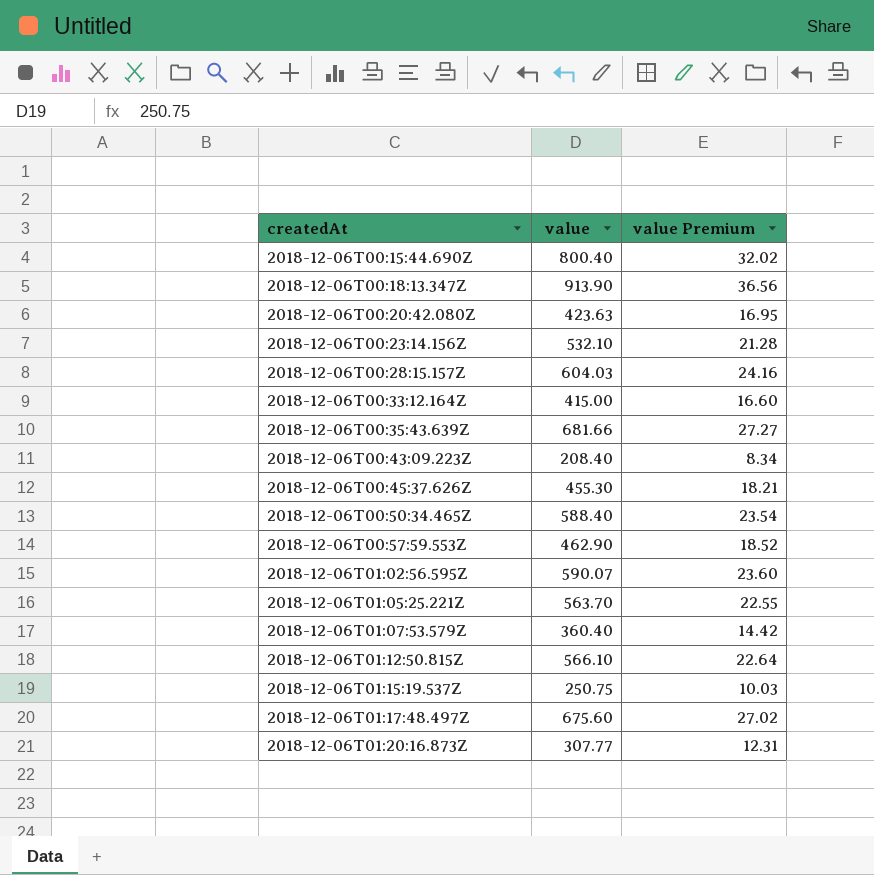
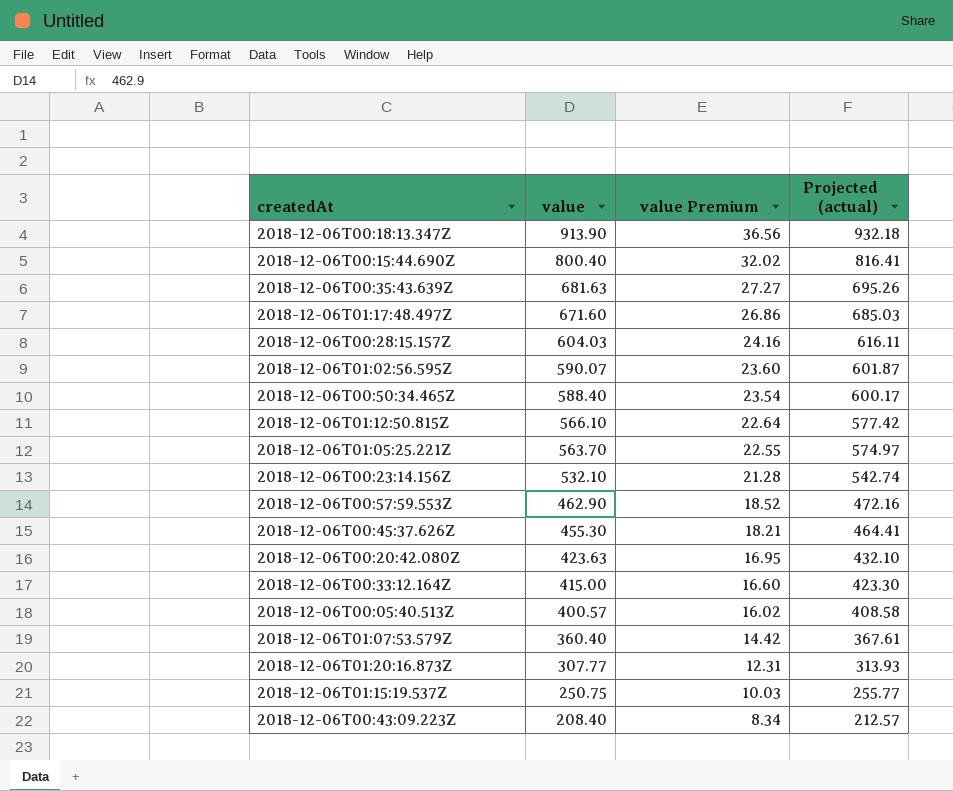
row order: createdAt ascending -> value descending
column Projected (actual) | formula: none -> [value] * 1.02
2018-12-06T00:35:43.639Z | value: 681.66 -> 681.63
2018-12-06T01:17:48.497Z | value: 675.60 -> 671.60
2018-12-06T01:17:48.497Z | value Premium: 27.02 -> 26.86
row 2018-12-06T00:05:40.513Z: none -> 400.57 | 16.02 | 408.58

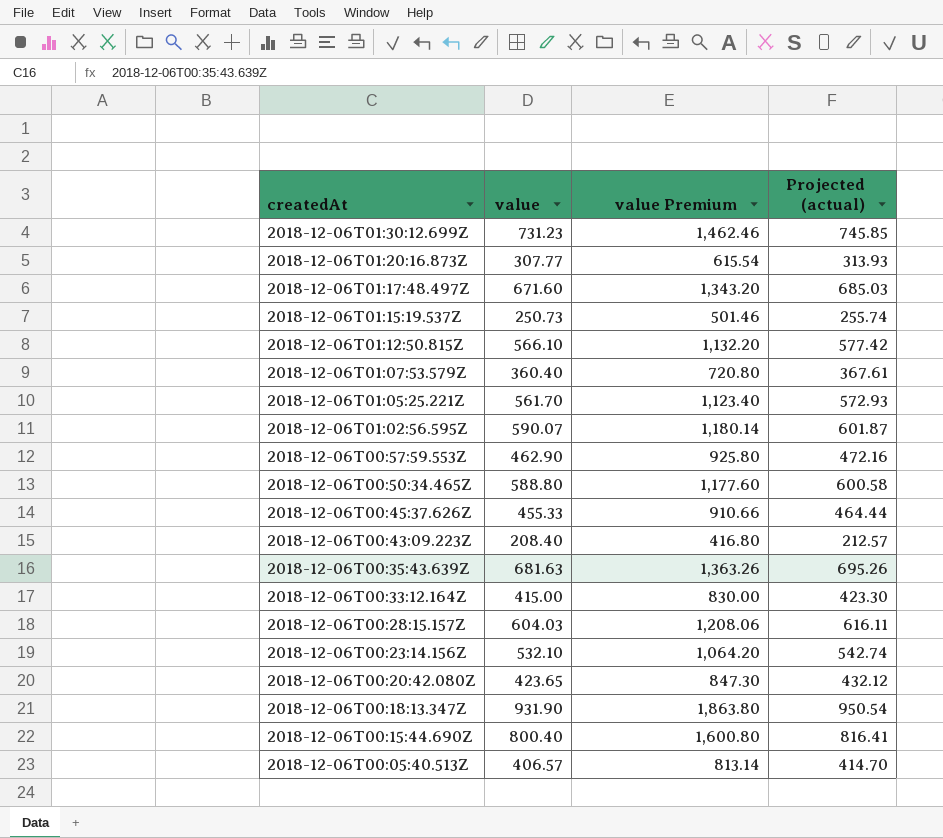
row order: value descending -> createdAt descending
column value Premium | formula: [value] * 0.04 -> [value] * 2
row 2018-12-06T01:30:12.699Z: none -> 731.23 | 1,462.46 | 745.85
2018-12-06T01:15:19.537Z | value: 250.75 -> 250.73
2018-12-06T01:15:19.537Z | Projected (actual): 255.77 -> 255.74
2018-12-06T01:05:25.221Z | value: 563.70 -> 561.70
2018-12-06T01:05:25.221Z | Projected (actual): 574.97 -> 572.93
2018-12-06T00:50:34.465Z | value: 588.40 -> 588.80
2018-12-06T00:50:34.465Z | Projected (actual): 600.17 -> 600.58
2018-12-06T00:45:37.626Z | value: 455.30 -> 455.33
2018-12-06T00:45:37.626Z | Projected (actual): 464.41 -> 464.44
2018-12-06T00:20:42.080Z | value: 423.63 -> 423.65
2018-12-06T00:20:42.080Z | Projected (actual): 432.10 -> 432.12
2018-12-06T00:18:13.347Z | value: 913.90 -> 931.90
2018-12-06T00:18:13.347Z | Projected (actual): 932.18 -> 950.54
2018-12-06T00:05:40.513Z | value: 400.57 -> 406.57
2018-12-06T00:05:40.513Z | Projected (actual): 408.58 -> 414.70

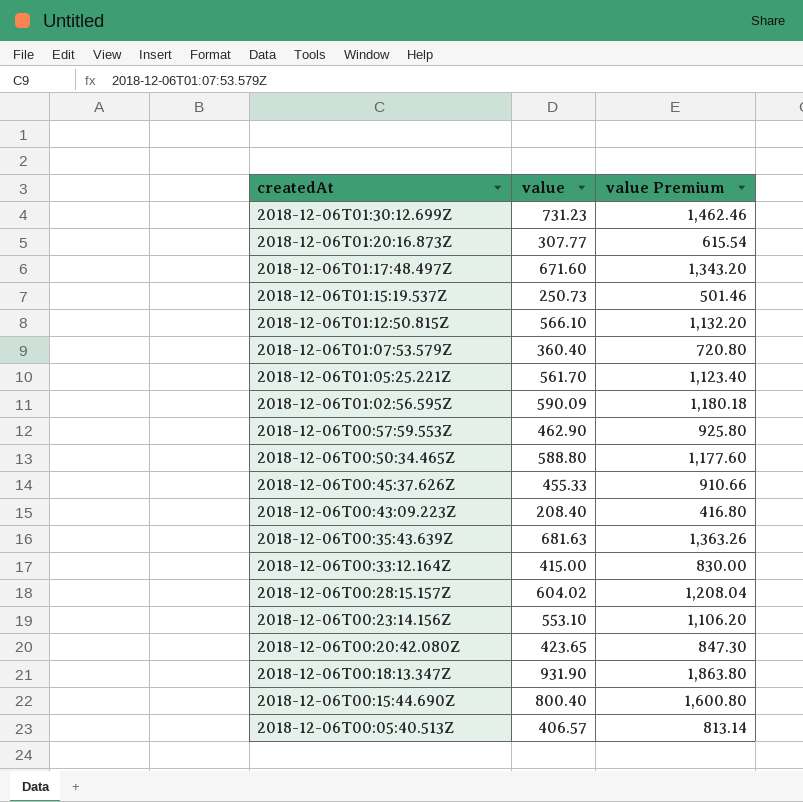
column Projected (actual) | formula: [value] * 1.02 -> none
2018-12-06T01:02:56.595Z | value: 590.07 -> 590.09
2018-12-06T01:02:56.595Z | value Premium: 1,180.14 -> 1,180.18
2018-12-06T00:28:15.157Z | value: 604.03 -> 604.02
2018-12-06T00:28:15.157Z | value Premium: 1,208.06 -> 1,208.04
2018-12-06T00:23:14.156Z | value: 532.10 -> 553.10
2018-12-06T00:23:14.156Z | value Premium: 1,064.20 -> 1,106.20

